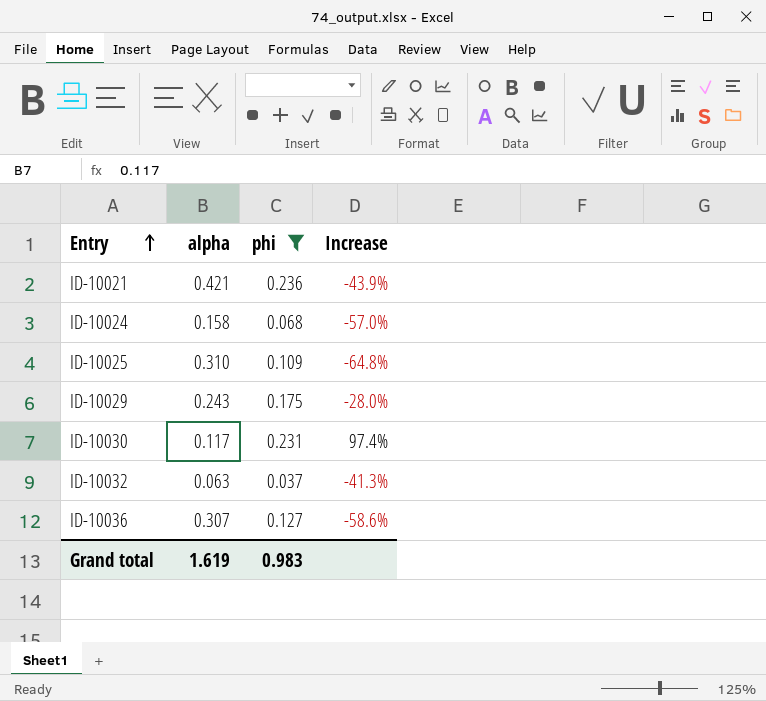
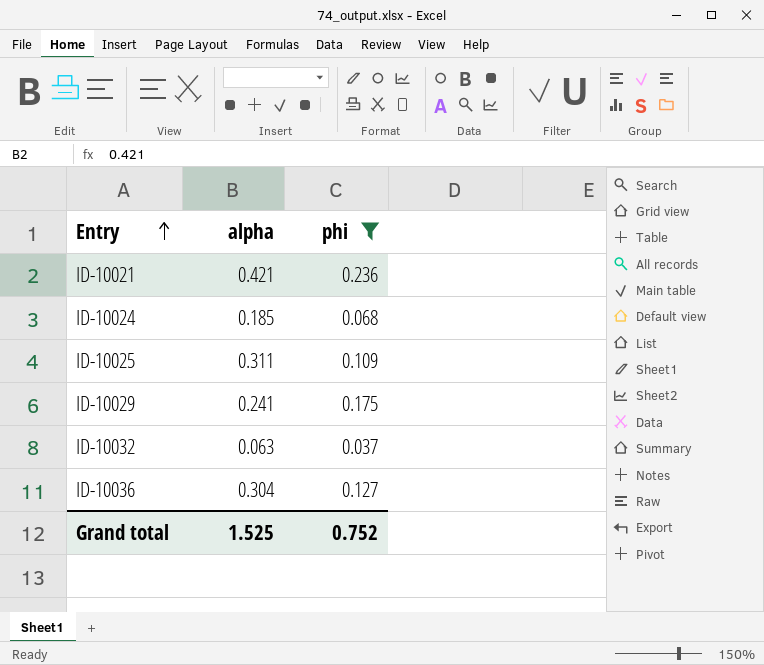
column Increase | formula: ([phi] - [alpha]) / [alpha] -> none
row ID-10030: 0.117 | 0.231 | 97.4% -> none
ID-10024 | alpha: 0.158 -> 0.185
ID-10025 | alpha: 0.310 -> 0.311
ID-10029 | alpha: 0.243 -> 0.241
ID-10036 | alpha: 0.307 -> 0.304
Grand total | alpha: 1.619 -> 1.525
Grand total | phi: 0.983 -> 0.752

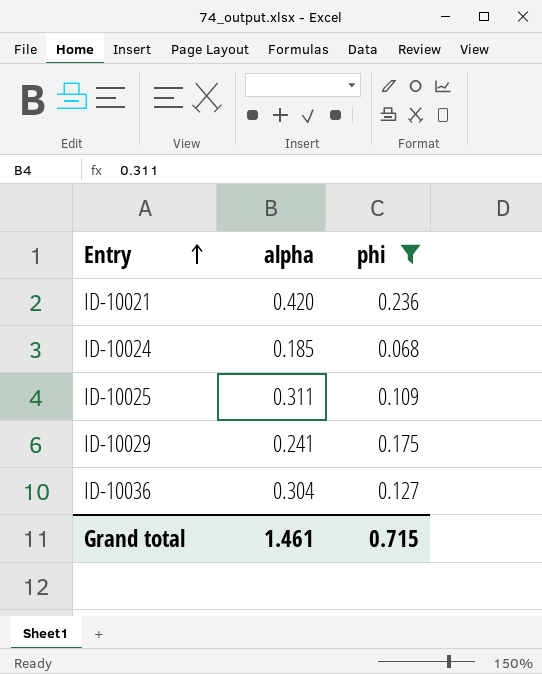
row ID-10032: 0.063 | 0.037 -> none
ID-10021 | alpha: 0.421 -> 0.420
Grand total | alpha: 1.525 -> 1.461
Grand total | phi: 0.752 -> 0.715

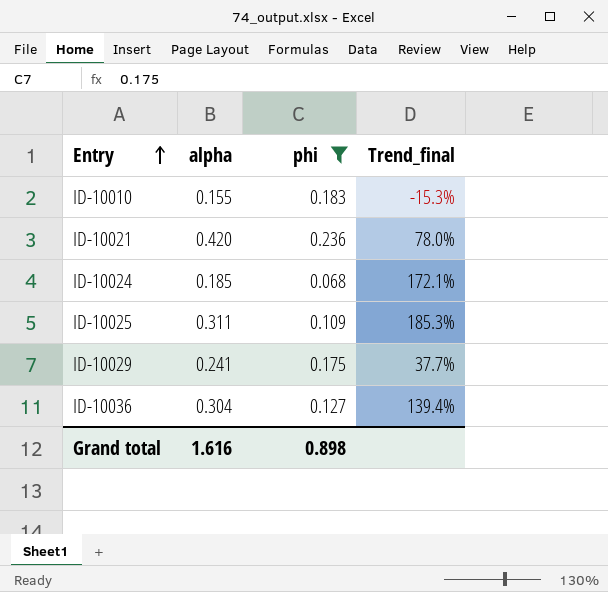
column Trend_final | formula: none -> ([alpha] - [phi]) / [phi]
row ID-10010: none -> 0.155 | 0.183 | -15.3%
Grand total | alpha: 1.461 -> 1.616
Grand total | phi: 0.715 -> 0.898

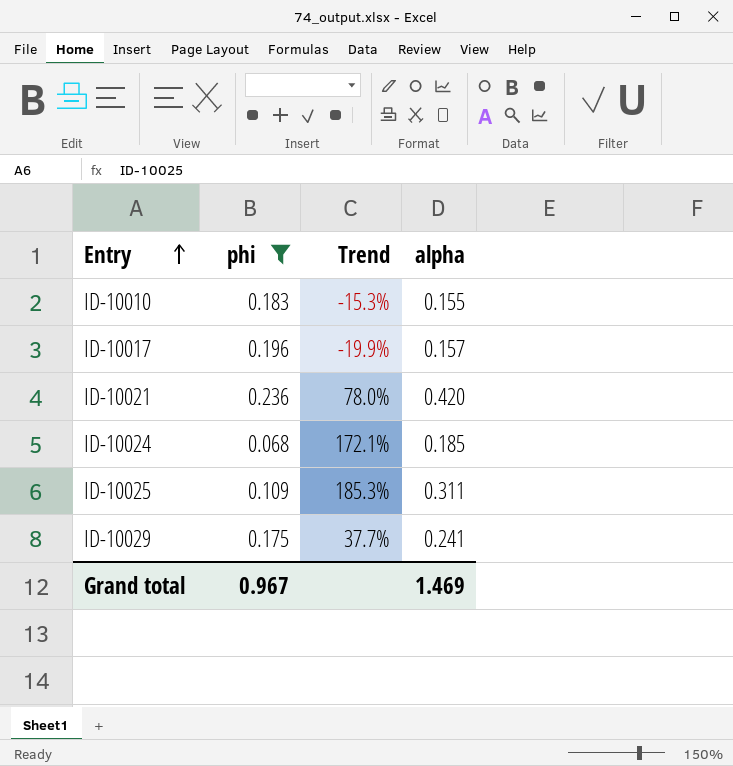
column name: Trend_final -> Trend
column alpha | position: 2 -> 4
row ID-10036: 0.304 | 0.127 | 139.4% -> none
row ID-10017: none -> 0.196 | -19.9% | 0.157
Grand total | phi: 0.898 -> 0.967
Grand total | alpha: 1.616 -> 1.469

